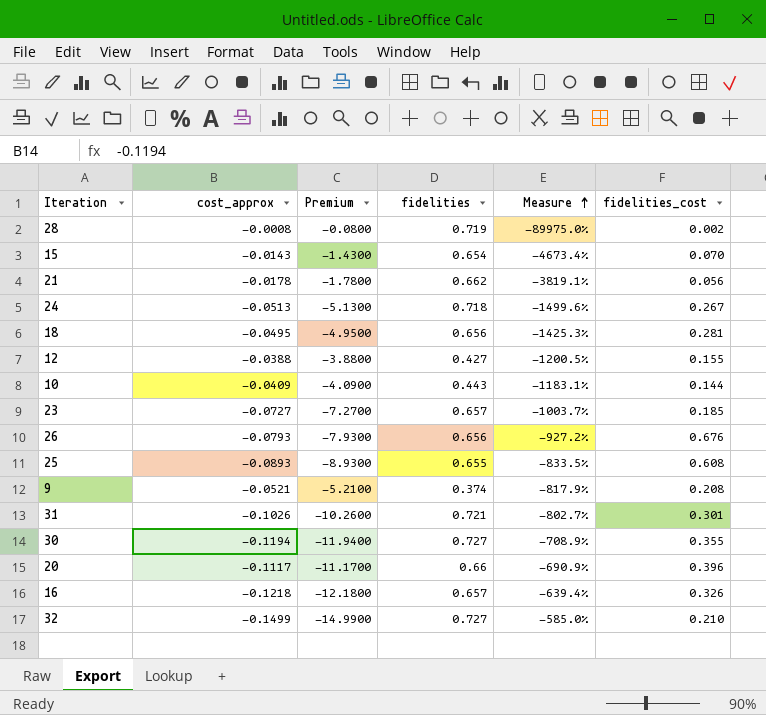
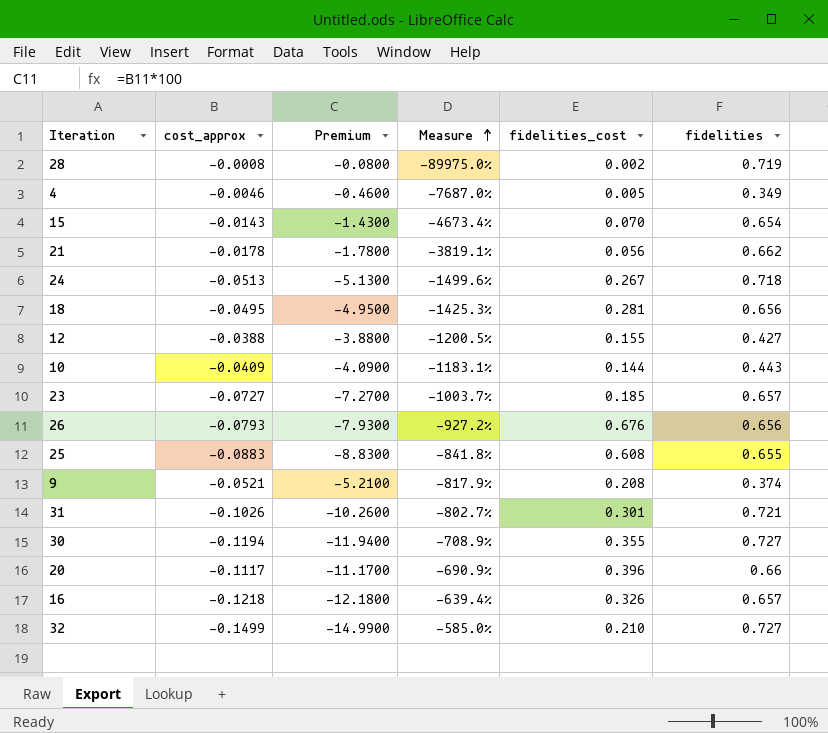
column fidelities | position: 4 -> 6
row 4: none -> -0.0046 | -0.4600 | -7687.0% | 0.005 | 0.349
25 | cost_approx: -0.0893 -> -0.0883
25 | Premium: -8.9300 -> -8.8300
25 | Measure: -833.5% -> -841.8%

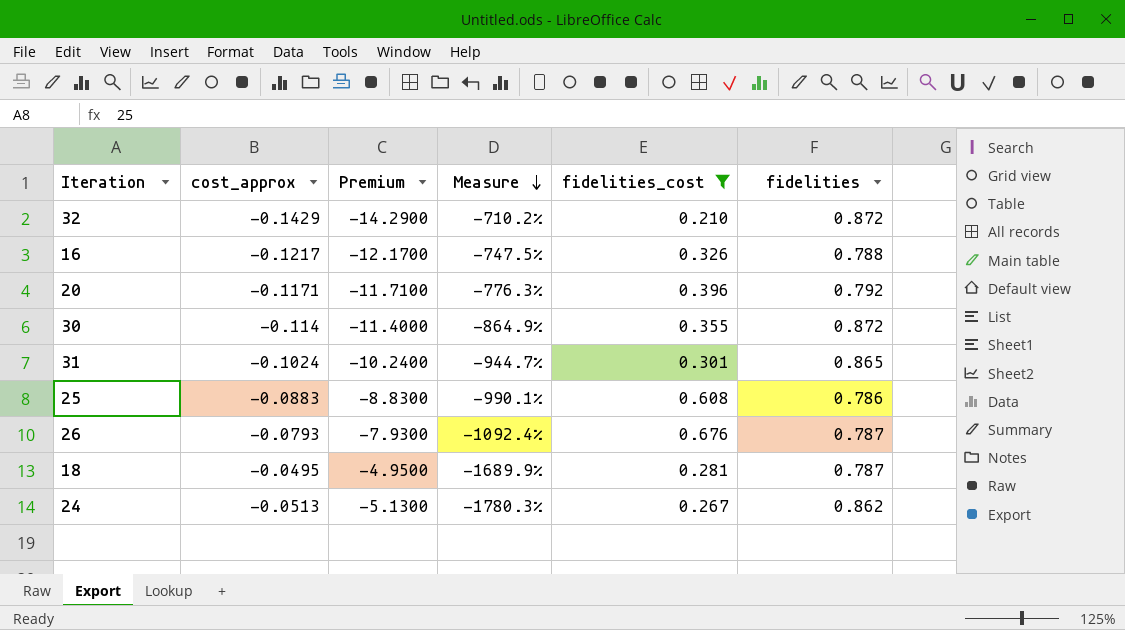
filter: none -> fidelities_cost >= 0.210
row order: Measure ascending -> Measure descending
32 | cost_approx: -0.1499 -> -0.1429
32 | Premium: -14.9900 -> -14.2900
32 | Measure: -585.0% -> -710.2%
32 | fidelities: 0.727 -> 0.872
16 | cost_approx: -0.1218 -> -0.1217
16 | Premium: -12.1800 -> -12.1700
16 | Measure: -639.4% -> -747.5%
16 | fidelities: 0.657 -> 0.788
20 | cost_approx: -0.1117 -> -0.1171
20 | Premium: -11.1700 -> -11.7100
20 | Measure: -690.9% -> -776.3%
20 | fidelities: 0.66 -> 0.792
30 | cost_approx: -0.1194 -> -0.114
30 | Premium: -11.9400 -> -11.4000
30 | Measure: -708.9% -> -864.9%
30 | fidelities: 0.727 -> 0.872
31 | cost_approx: -0.1026 -> -0.1024
31 | Premium: -10.2600 -> -10.2400
31 | Measure: -802.7% -> -944.7%
31 | fidelities: 0.721 -> 0.865
25 | Measure: -841.8% -> -990.1%
25 | fidelities: 0.655 -> 0.786
26 | Measure: -927.2% -> -1092.4%
26 | fidelities: 0.656 -> 0.787
18 | Measure: -1425.3% -> -1689.9%
18 | fidelities: 0.656 -> 0.787
24 | Measure: -1499.6% -> -1780.3%
24 | fidelities: 0.718 -> 0.862

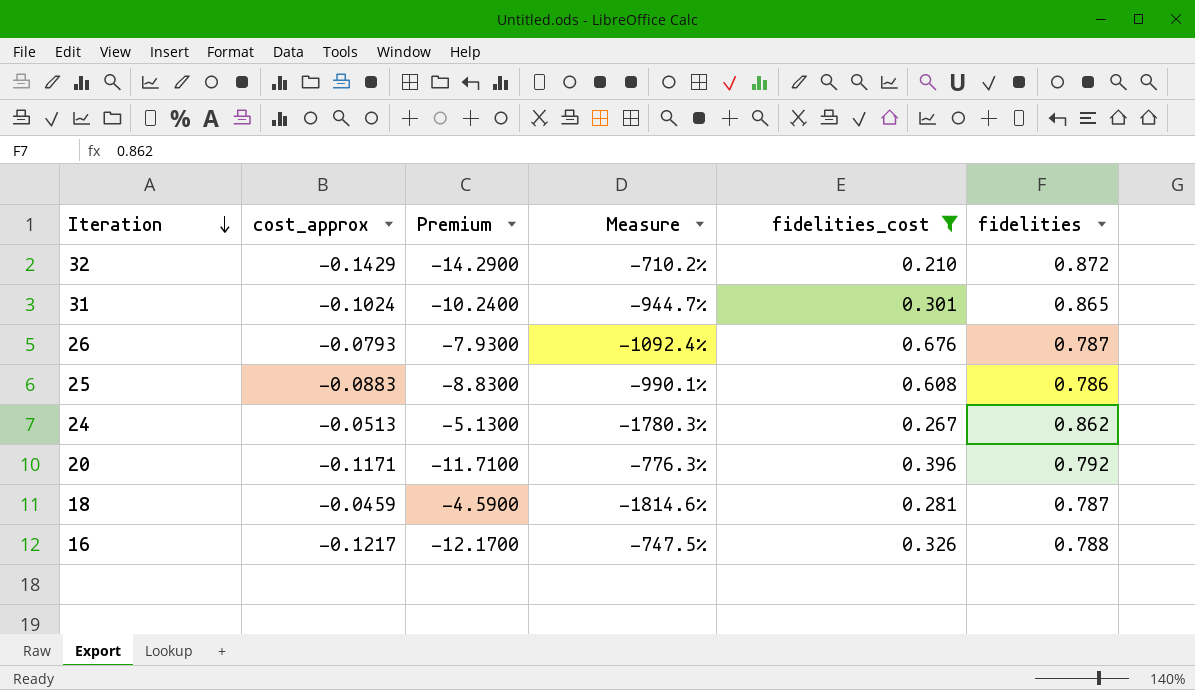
row order: Measure descending -> Iteration descending
row 30: -0.114 | -11.4000 | -864.9% | 0.355 | 0.872 -> none
18 | cost_approx: -0.0495 -> -0.0459
18 | Premium: -4.9500 -> -4.5900
18 | Measure: -1689.9% -> -1814.6%

